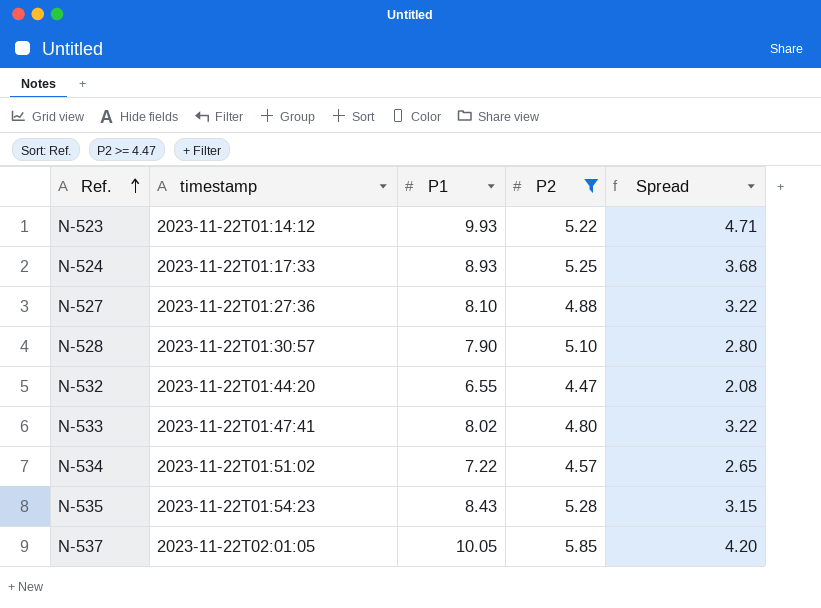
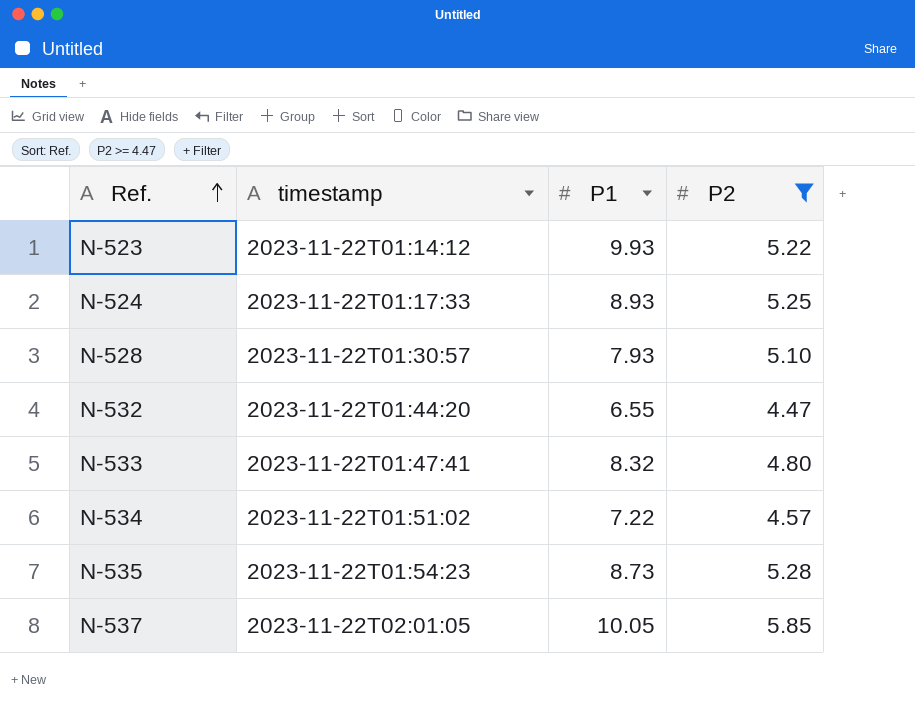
column Spread | formula: [P1] - [P2] -> none
row N-527: 2023-11-22T01:27:36 | 8.10 | 4.88 | 3.22 -> none
N-528 | P1: 7.90 -> 7.93
N-533 | P1: 8.02 -> 8.32
N-535 | P1: 8.43 -> 8.73

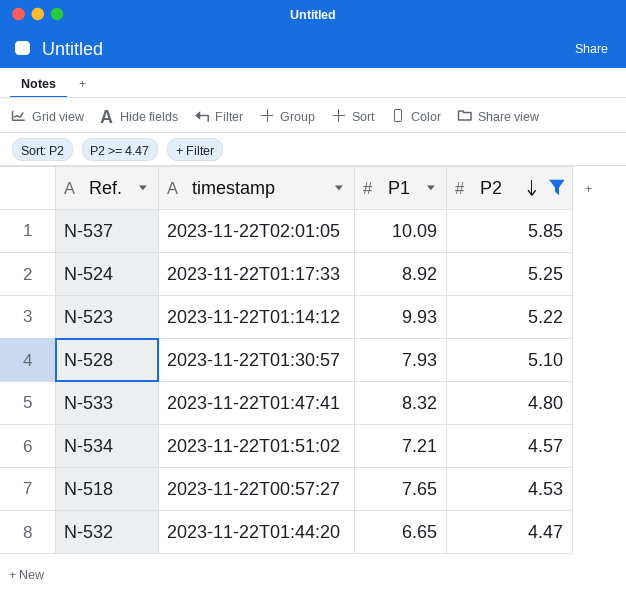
row order: Ref. ascending -> P2 descending
row N-535: 2023-11-22T01:54:23 | 8.73 | 5.28 -> none
N-537 | P1: 10.05 -> 10.09
N-524 | P1: 8.93 -> 8.92
N-534 | P1: 7.22 -> 7.21
row N-518: none -> 2023-11-22T00:57:27 | 7.65 | 4.53
N-532 | P1: 6.55 -> 6.65

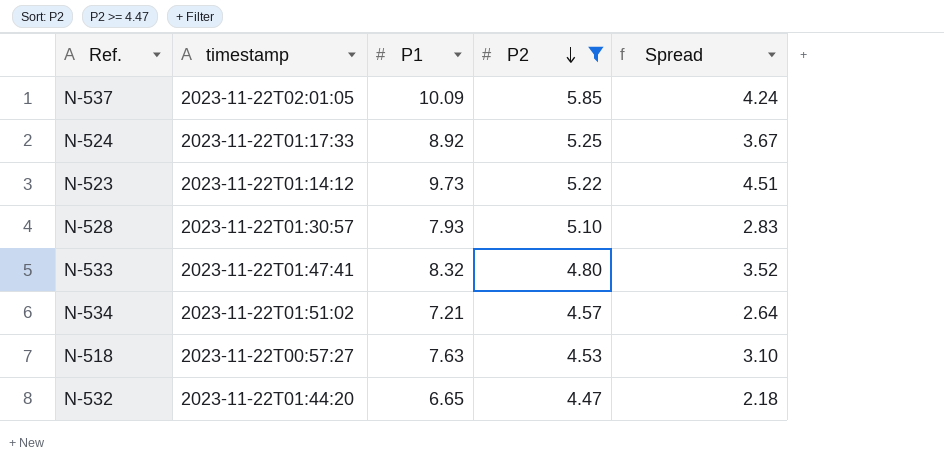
column Spread | formula: none -> [P1] - [P2]
N-523 | P1: 9.93 -> 9.73
N-518 | P1: 7.65 -> 7.63

